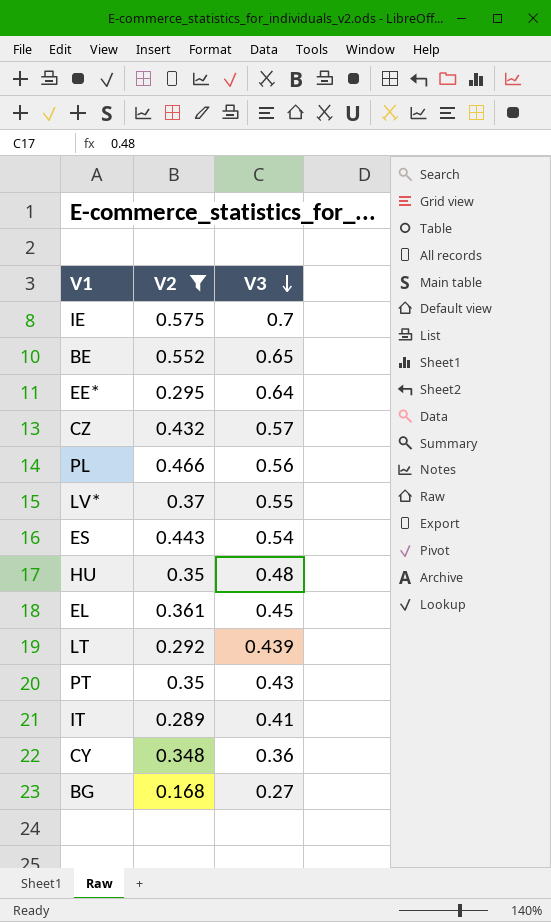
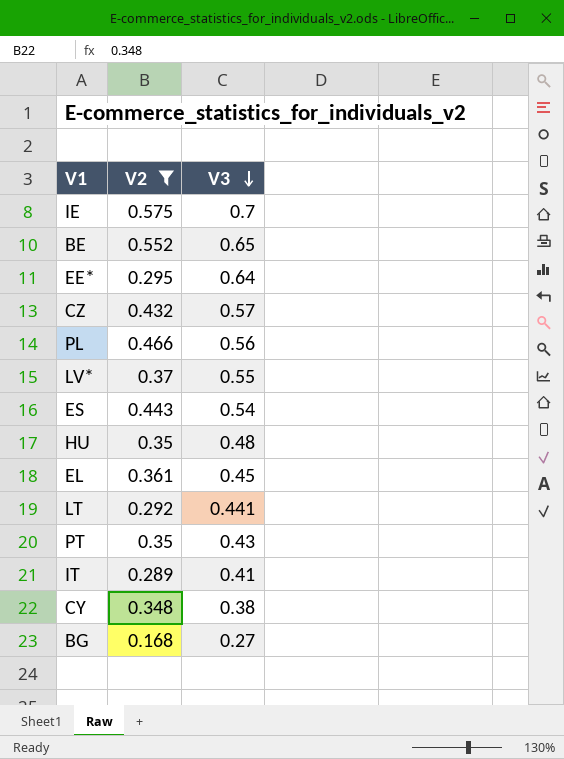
LT | V3: 0.439 -> 0.441
CY | V3: 0.36 -> 0.38

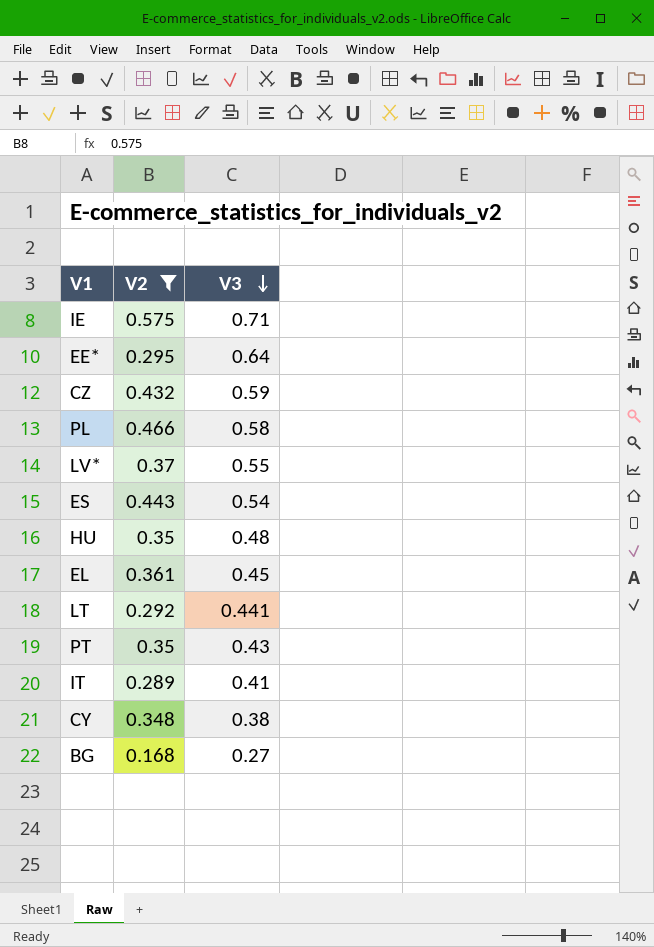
row BE: 0.552 | 0.65 -> none
IE | V3: 0.7 -> 0.71
CZ | V3: 0.57 -> 0.59
PL | V3: 0.56 -> 0.58

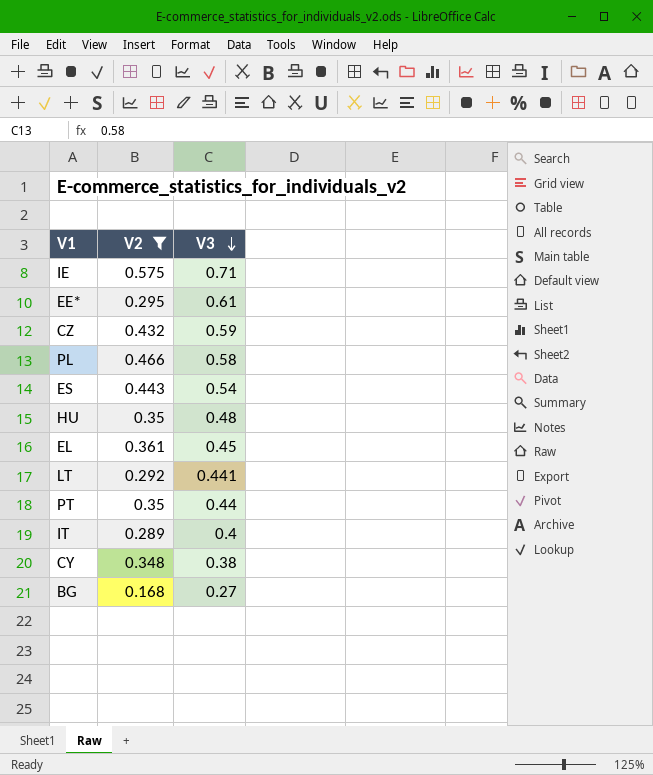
row LV*: 0.37 | 0.55 -> none
EE* | V3: 0.64 -> 0.61
PT | V3: 0.43 -> 0.44
IT | V3: 0.41 -> 0.4

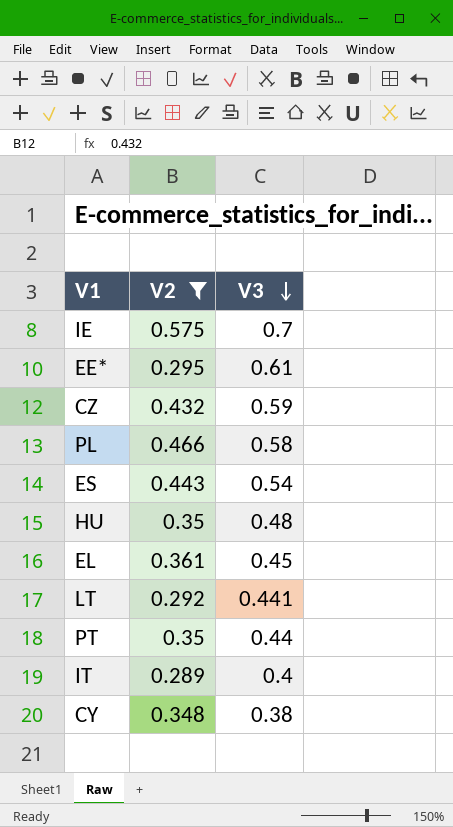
row BG: 0.168 | 0.27 -> none
IE | V3: 0.71 -> 0.7

